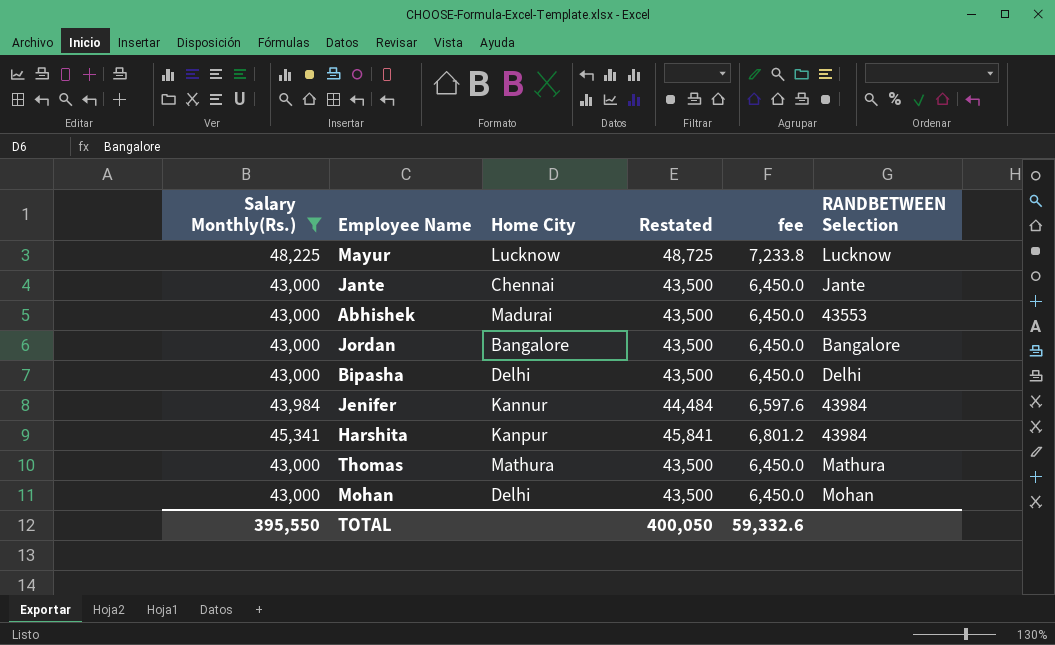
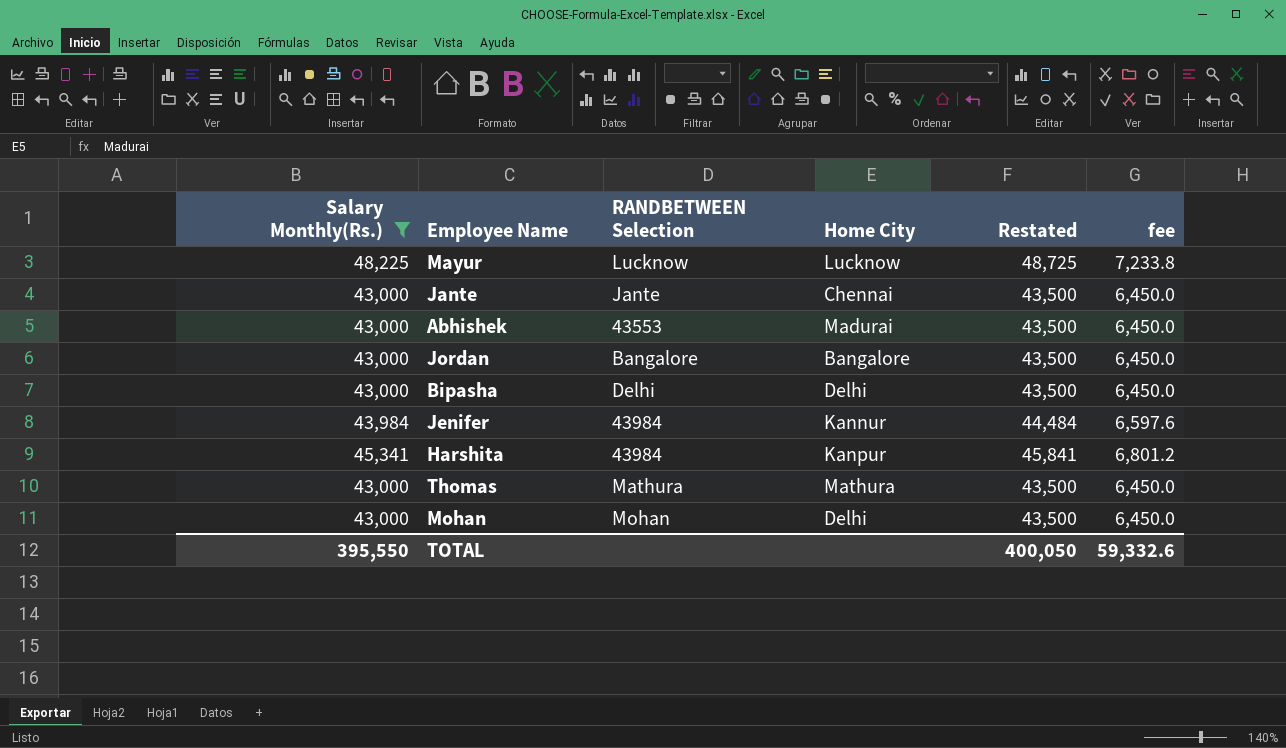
column RANDBETWEEN Selection | position: 6 -> 3

